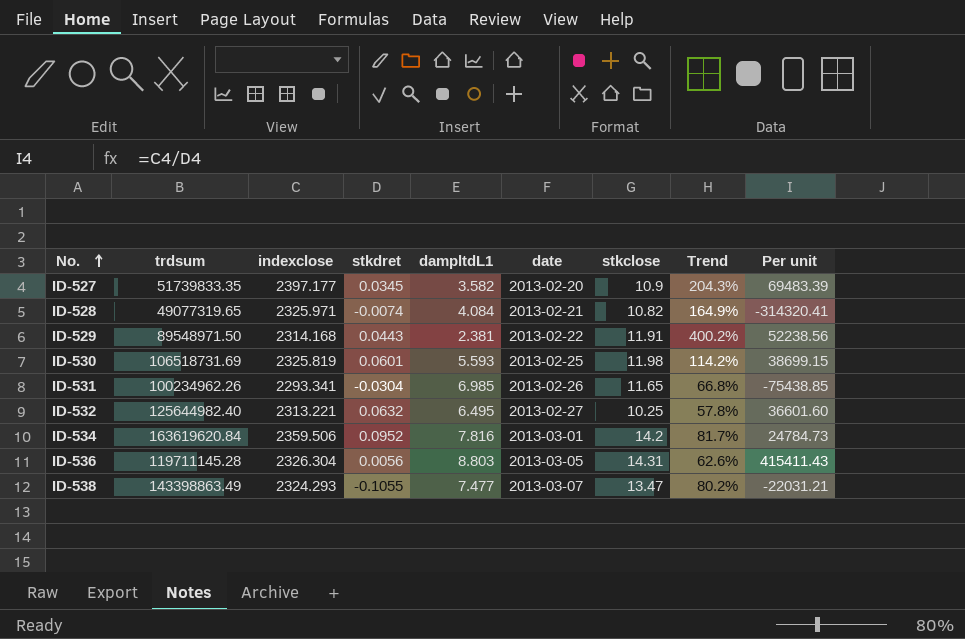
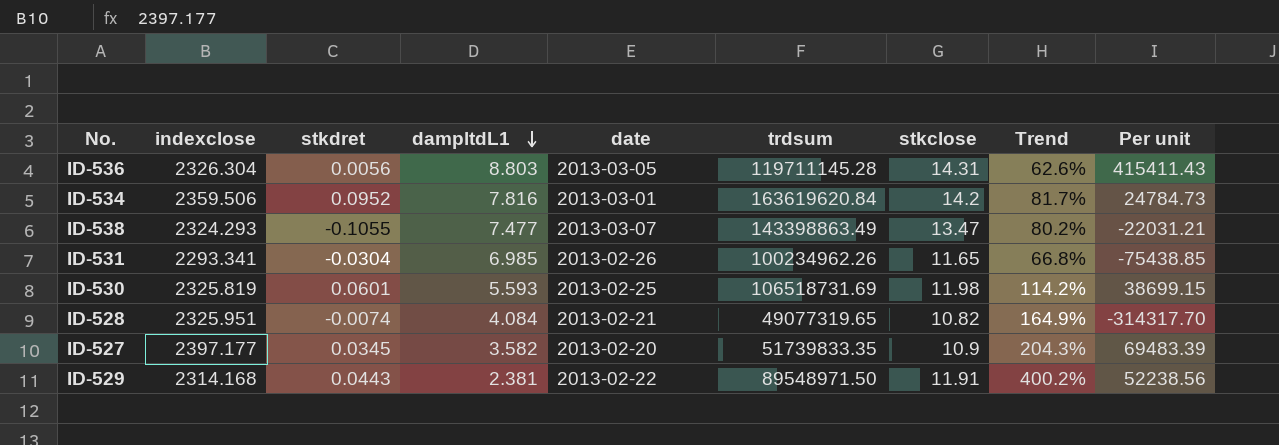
row order: No. ascending -> dampltdL1 descending
column trdsum | position: 2 -> 6
row ID-532: 125644982.40 | 2313.221 | 0.0632 | 6.495 | 2013-02-27 | 10.25 | 57.8% | 36601.60 -> none
ID-528 | indexclose: 2325.971 -> 2325.951
ID-528 | Per unit: -314320.41 -> -314317.70

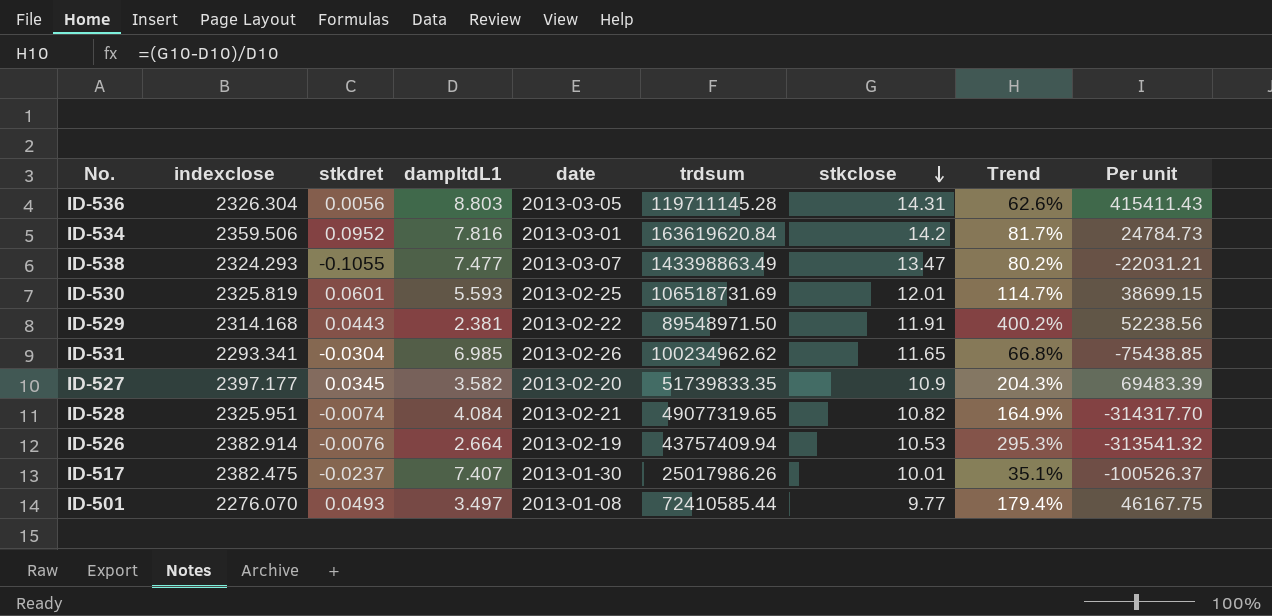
row order: dampltdL1 descending -> stkclose descending
ID-530 | stkclose: 11.98 -> 12.01
ID-530 | Trend: 114.2% -> 114.7%
ID-531 | trdsum: 100234962.26 -> 100234962.62
row ID-526: none -> 2382.914 | -0.0076 | 2.664 | 2013-02-19 | 43757409.94 | 10.53 | 295.3% | -313541.32
row ID-517: none -> 2382.475 | -0.0237 | 7.407 | 2013-01-30 | 25017986.26 | 10.01 | 35.1% | -100526.37
row ID-501: none -> 2276.070 | 0.0493 | 3.497 | 2013-01-08 | 72410585.44 | 9.77 | 179.4% | 46167.75

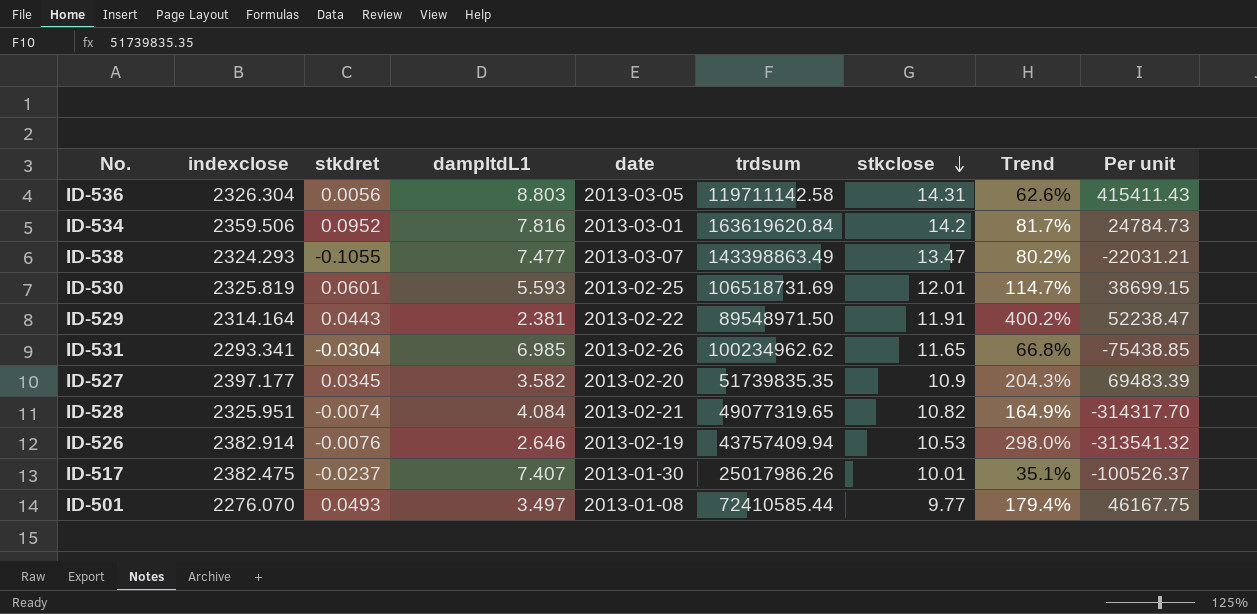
ID-536 | trdsum: 119711145.28 -> 119711142.58
ID-529 | indexclose: 2314.168 -> 2314.164
ID-529 | Per unit: 52238.56 -> 52238.47
ID-527 | trdsum: 51739833.35 -> 51739835.35
ID-526 | dampltdL1: 2.664 -> 2.646
ID-526 | Trend: 295.3% -> 298.0%

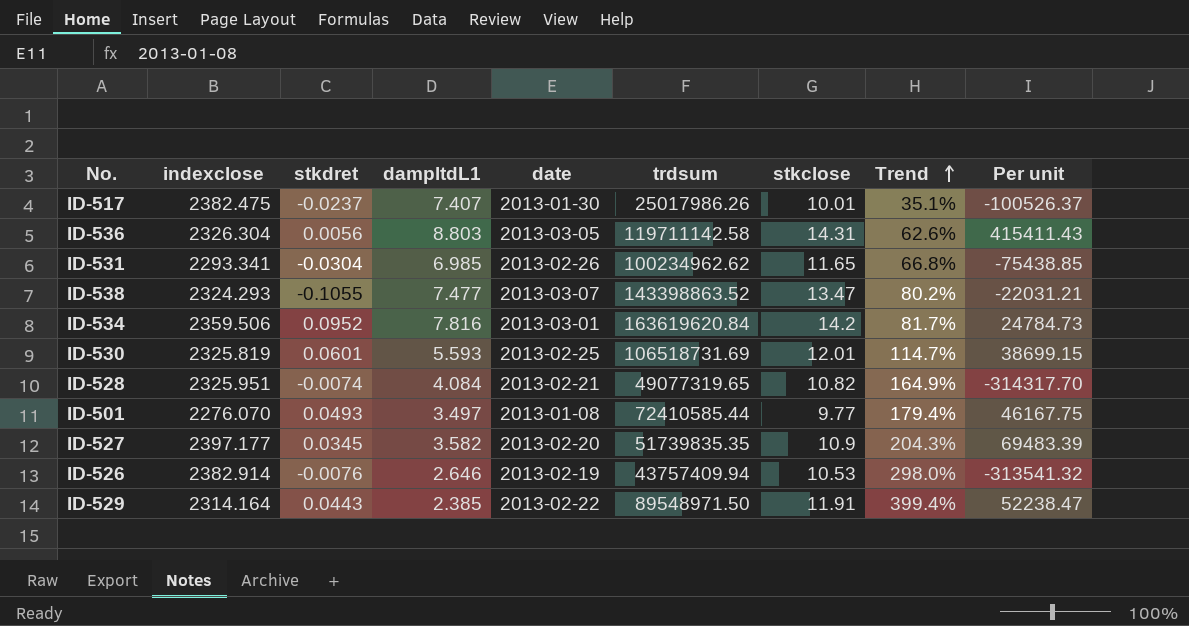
row order: stkclose descending -> Trend ascending
ID-538 | trdsum: 143398863.49 -> 143398863.52
ID-529 | dampltdL1: 2.381 -> 2.385
ID-529 | Trend: 400.2% -> 399.4%

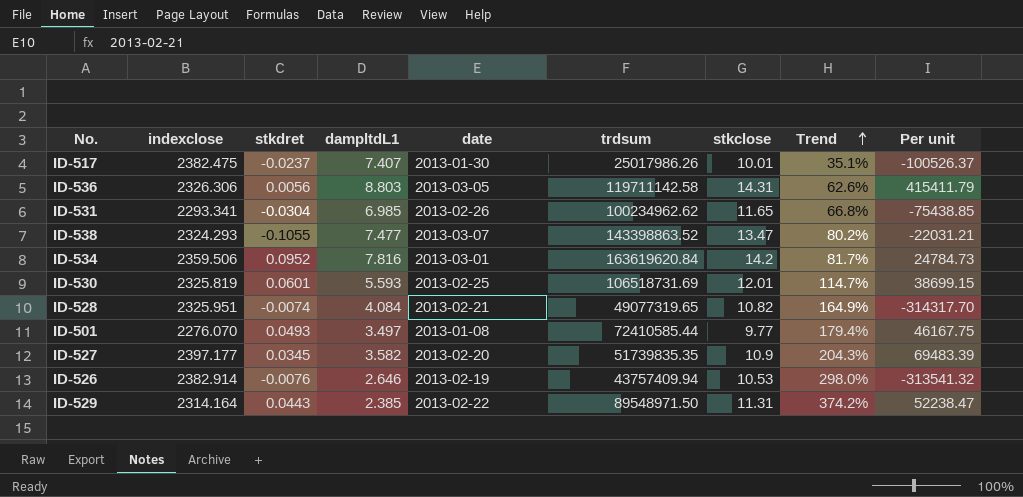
ID-536 | indexclose: 2326.304 -> 2326.306
ID-536 | Per unit: 415411.43 -> 415411.79
ID-529 | stkclose: 11.91 -> 11.31
ID-529 | Trend: 399.4% -> 374.2%

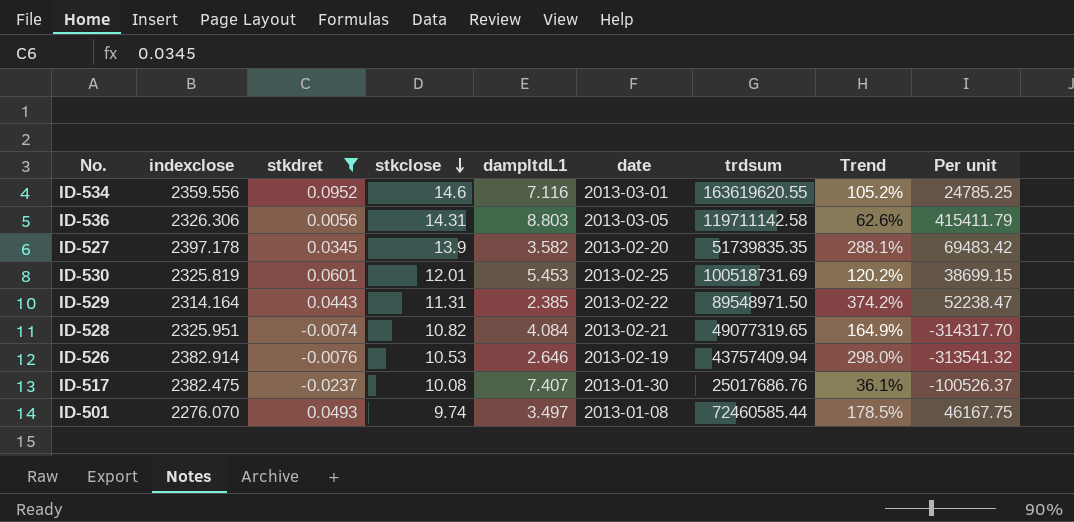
filter: none -> stkdret >= -0.0237
row order: Trend ascending -> stkclose descending
column stkclose | position: 7 -> 4
ID-534 | indexclose: 2359.506 -> 2359.556
ID-534 | stkclose: 14.2 -> 14.6
ID-534 | dampltdL1: 7.816 -> 7.116
ID-534 | trdsum: 163619620.84 -> 163619620.55
ID-534 | Trend: 81.7% -> 105.2%
ID-534 | Per unit: 24784.73 -> 24785.25
ID-527 | indexclose: 2397.177 -> 2397.178
ID-527 | stkclose: 10.9 -> 13.9
ID-527 | Trend: 204.3% -> 288.1%
ID-527 | Per unit: 69483.39 -> 69483.42
ID-530 | dampltdL1: 5.593 -> 5.453
ID-530 | trdsum: 106518731.69 -> 100518731.69
ID-530 | Trend: 114.7% -> 120.2%
ID-517 | stkclose: 10.01 -> 10.08
ID-517 | trdsum: 25017986.26 -> 25017686.76
ID-517 | Trend: 35.1% -> 36.1%
ID-501 | stkclose: 9.77 -> 9.74
ID-501 | trdsum: 72410585.44 -> 72460585.44
ID-501 | Trend: 179.4% -> 178.5%

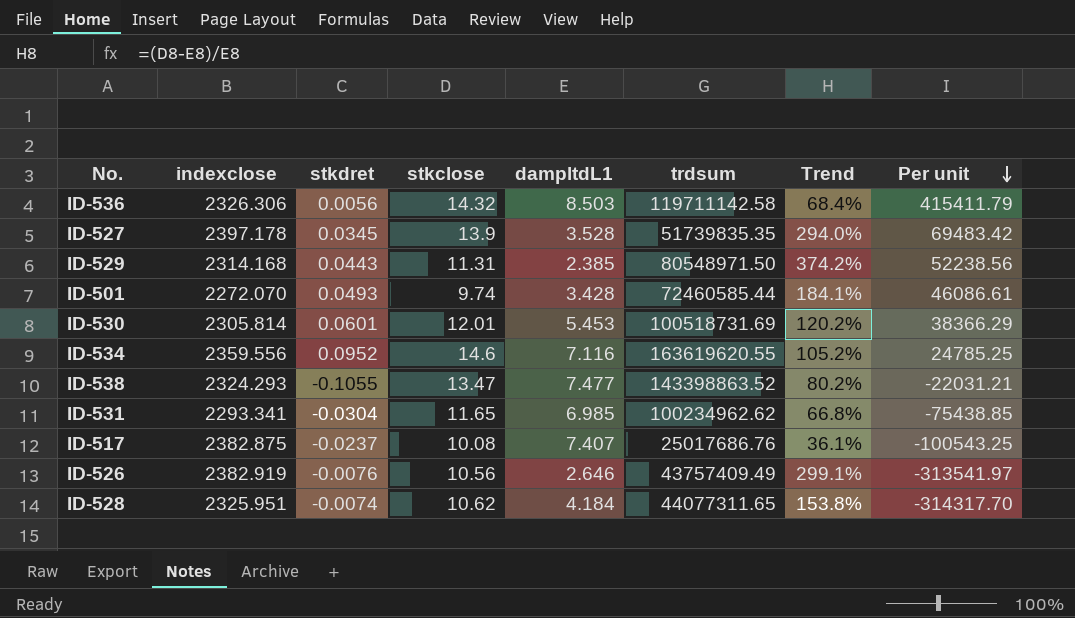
filter: stkdret >= -0.0237 -> none
row order: stkclose descending -> Per unit descending
column date | position: 6 -> none
ID-536 | stkclose: 14.31 -> 14.32
ID-536 | dampltdL1: 8.803 -> 8.503
ID-536 | Trend: 62.6% -> 68.4%
ID-527 | dampltdL1: 3.582 -> 3.528
ID-527 | Trend: 288.1% -> 294.0%
ID-529 | indexclose: 2314.164 -> 2314.168
ID-529 | trdsum: 89548971.50 -> 80548971.50
ID-529 | Per unit: 52238.47 -> 52238.56
ID-501 | indexclose: 2276.070 -> 2272.070
ID-501 | dampltdL1: 3.497 -> 3.428
ID-501 | Trend: 178.5% -> 184.1%
ID-501 | Per unit: 46167.75 -> 46086.61
ID-530 | indexclose: 2325.819 -> 2305.814
ID-530 | Per unit: 38699.15 -> 38366.29
ID-517 | indexclose: 2382.475 -> 2382.875
ID-517 | Per unit: -100526.37 -> -100543.25
ID-526 | indexclose: 2382.914 -> 2382.919
ID-526 | stkclose: 10.53 -> 10.56
ID-526 | trdsum: 43757409.94 -> 43757409.49
ID-526 | Trend: 298.0% -> 299.1%
ID-526 | Per unit: -313541.32 -> -313541.97
ID-528 | stkclose: 10.82 -> 10.62
ID-528 | dampltdL1: 4.084 -> 4.184
ID-528 | trdsum: 49077319.65 -> 44077311.65
ID-528 | Trend: 164.9% -> 153.8%

